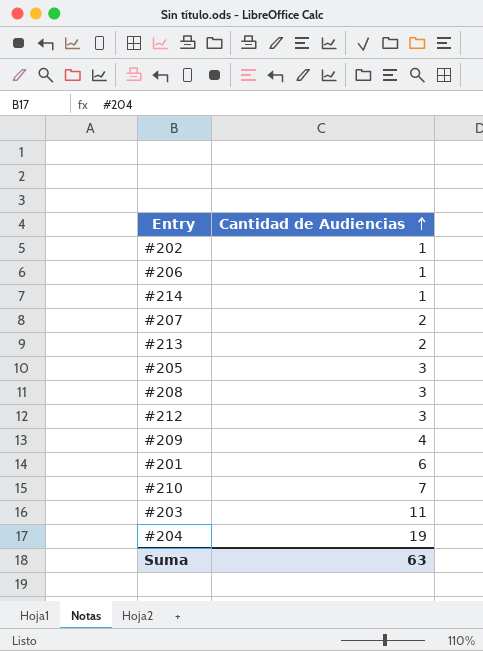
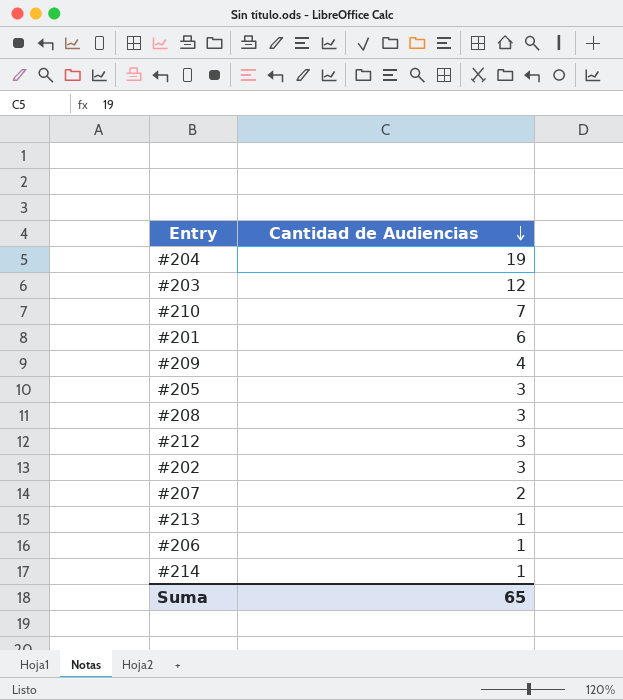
row order: Cantidad de Audiencias ascending -> Cantidad de Audiencias descending
#203 | Cantidad de Audiencias: 11 -> 12
#202 | Cantidad de Audiencias: 1 -> 3
#213 | Cantidad de Audiencias: 2 -> 1
Suma | Cantidad de Audiencias: 63 -> 65

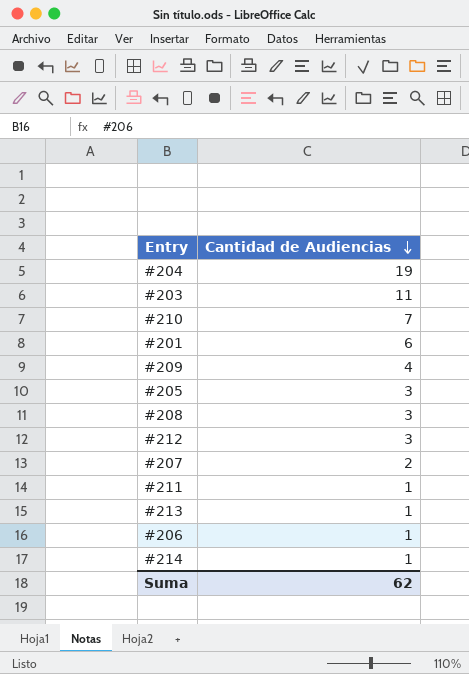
row #202: 3 -> none
#203 | Cantidad de Audiencias: 12 -> 11
row #211: none -> 1
Suma | Cantidad de Audiencias: 65 -> 62

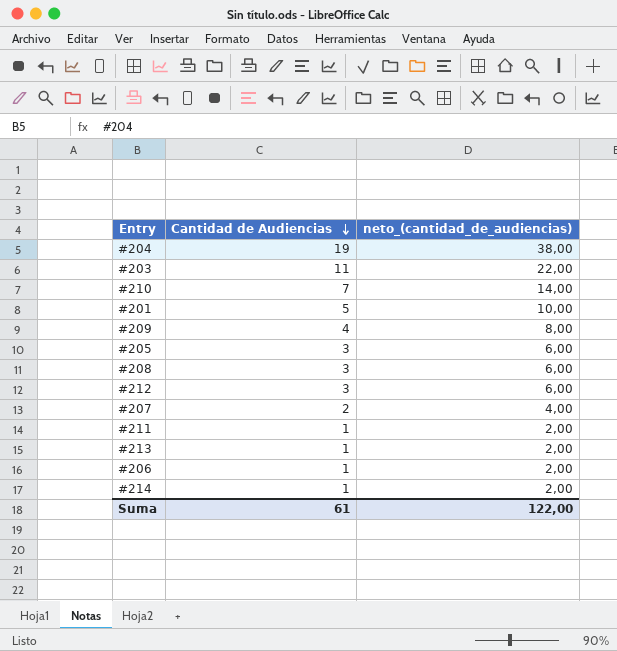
column neto_(cantidad_de_audiencias) | formula: none -> [Cantidad de Audiencias] * 2
#201 | Cantidad de Audiencias: 6 -> 5
Suma | Cantidad de Audiencias: 62 -> 61

